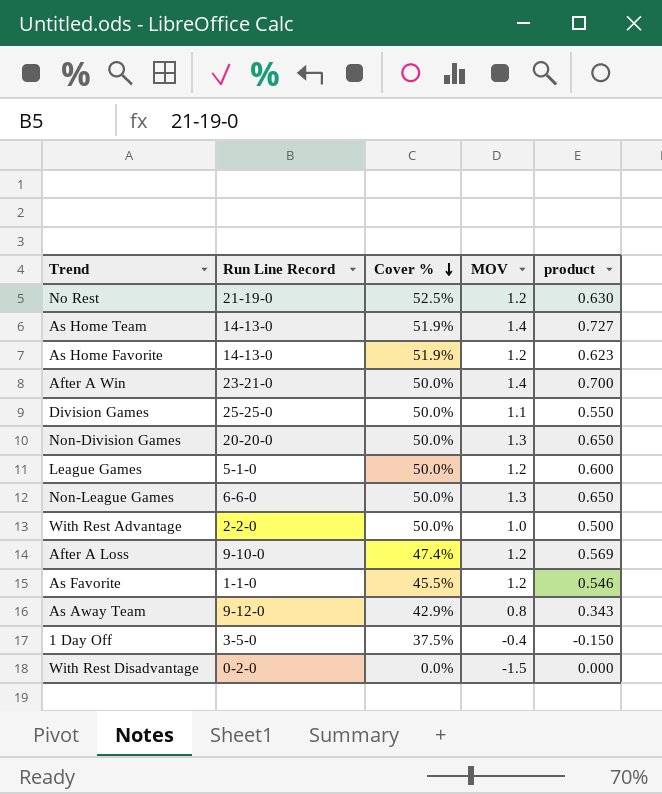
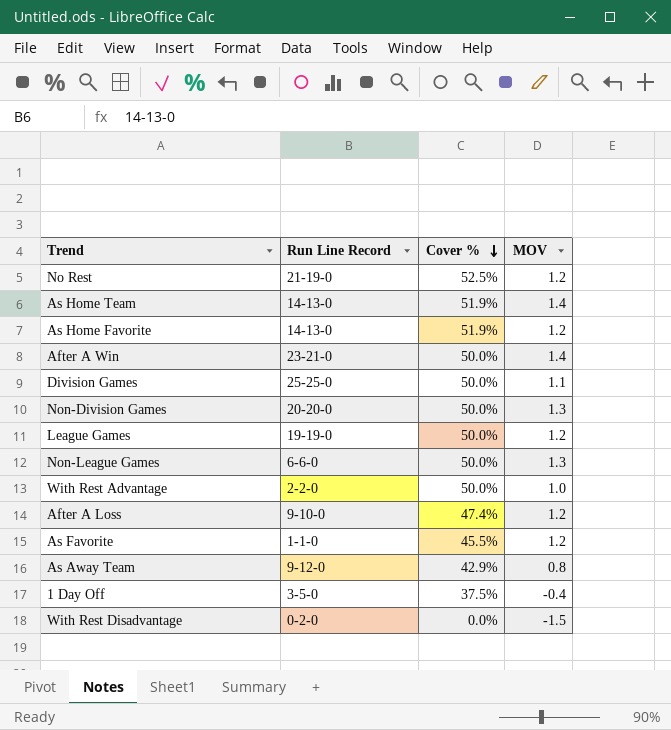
column product | formula: [Cover %] * [MOV] -> none
League Games | Run Line Record: 5-1-0 -> 19-19-0

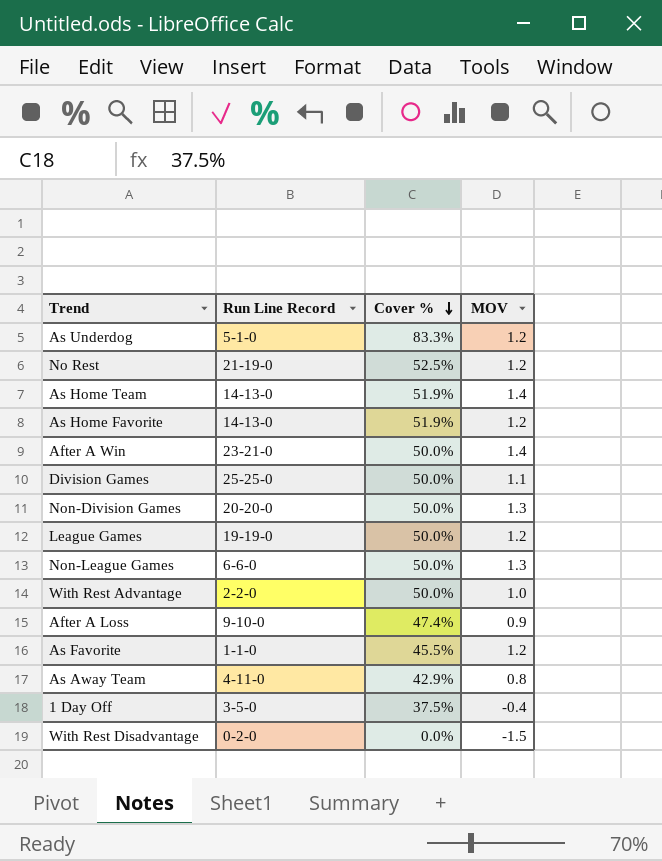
row As Underdog: none -> 5-1-0 | 83.3% | 1.2
After A Loss | MOV: 1.2 -> 0.9
As Away Team | Run Line Record: 9-12-0 -> 4-11-0

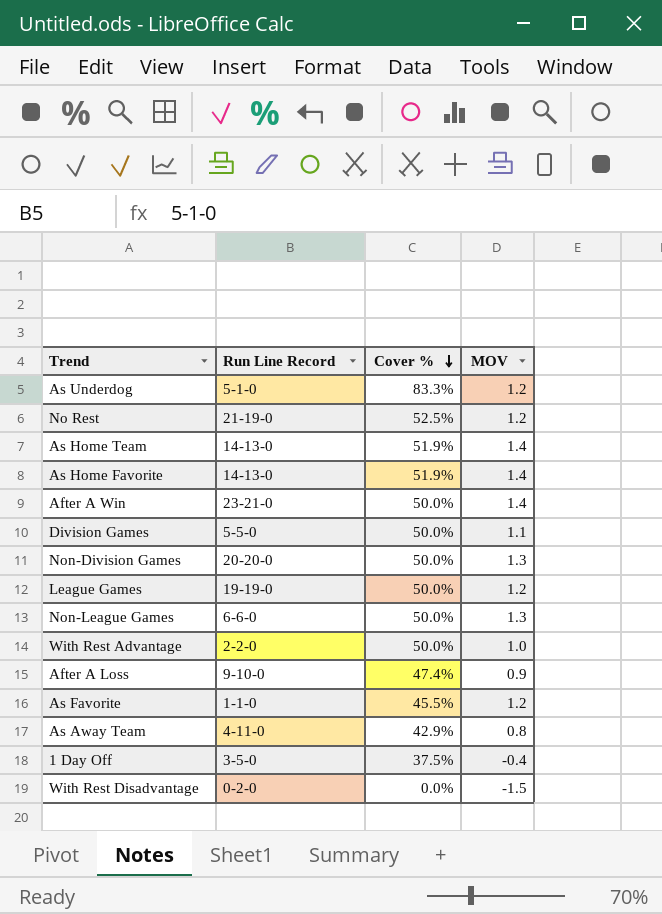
As Home Favorite | MOV: 1.2 -> 1.4
Division Games | Run Line Record: 25-25-0 -> 5-5-0

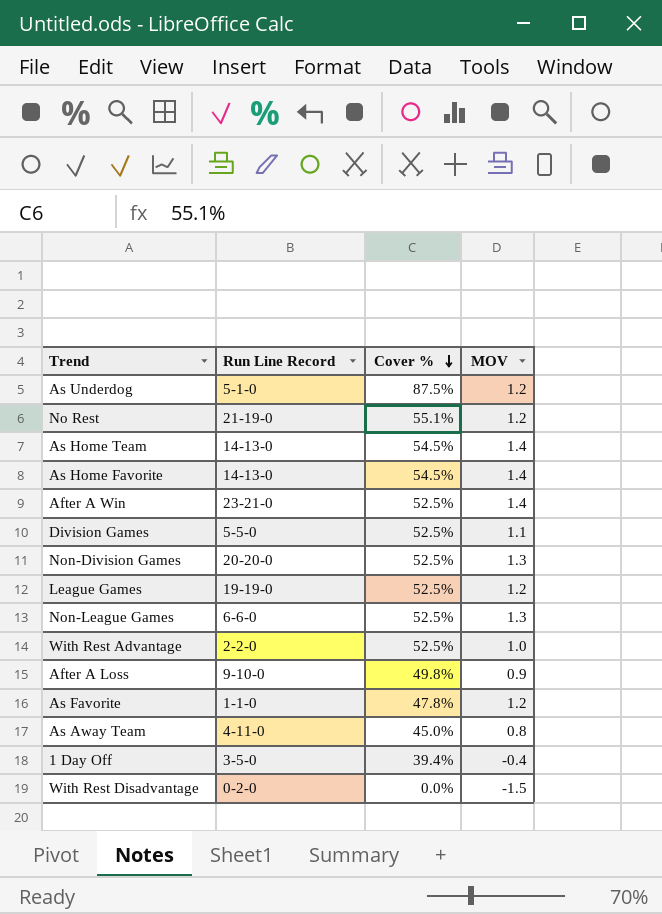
As Underdog | Cover %: 83.3% -> 87.5%
No Rest | Cover %: 52.5% -> 55.1%
As Home Team | Cover %: 51.9% -> 54.5%
As Home Favorite | Cover %: 51.9% -> 54.5%
After A Win | Cover %: 50.0% -> 52.5%
Division Games | Cover %: 50.0% -> 52.5%
Non-Division Games | Cover %: 50.0% -> 52.5%
League Games | Cover %: 50.0% -> 52.5%
Non-League Games | Cover %: 50.0% -> 52.5%
With Rest Advantage | Cover %: 50.0% -> 52.5%
After A Loss | Cover %: 47.4% -> 49.8%
As Favorite | Cover %: 45.5% -> 47.8%
As Away Team | Cover %: 42.9% -> 45.0%
1 Day Off | Cover %: 37.5% -> 39.4%

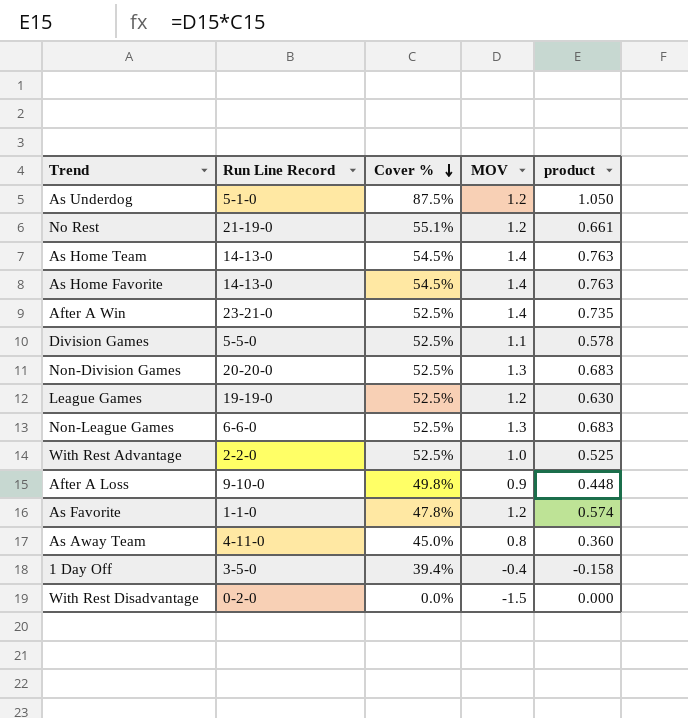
column product | formula: none -> [Cover %] * [MOV]

